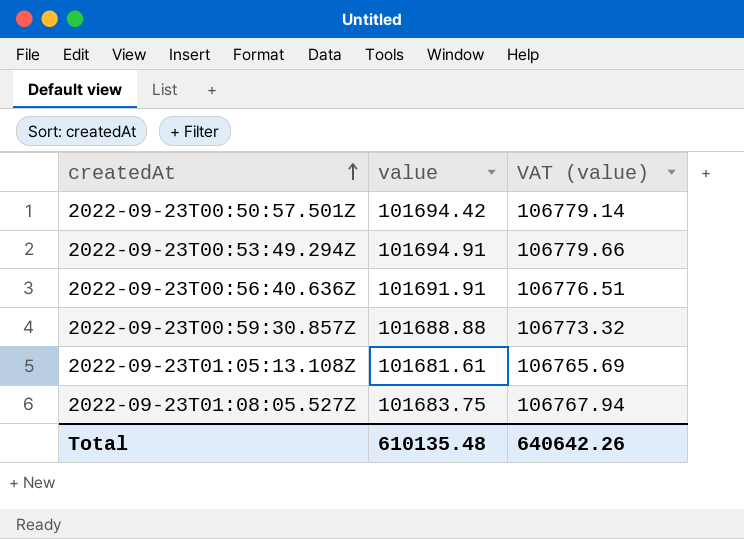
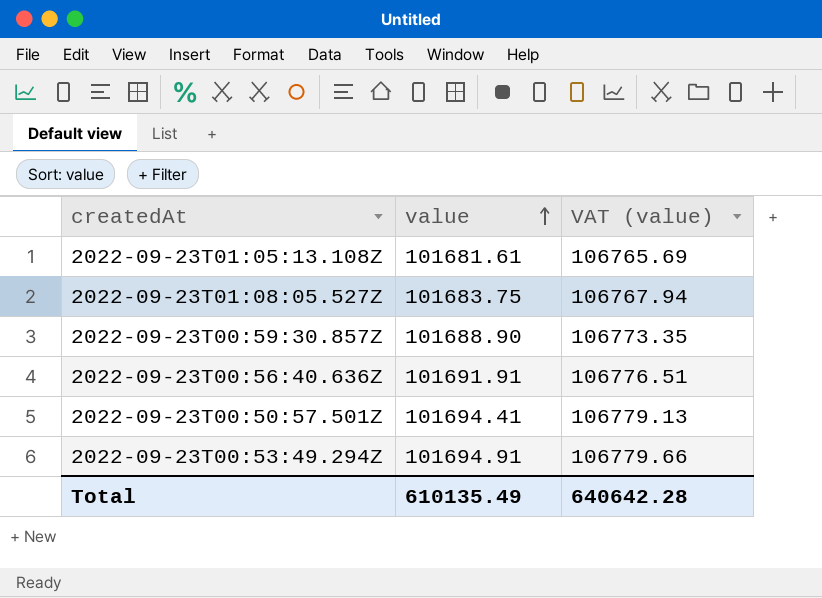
row order: createdAt ascending -> value ascending
2022-09-23T00:59:30.857Z | value: 101688.88 -> 101688.90
2022-09-23T00:59:30.857Z | VAT (value): 106773.32 -> 106773.35
2022-09-23T00:50:57.501Z | value: 101694.42 -> 101694.41
2022-09-23T00:50:57.501Z | VAT (value): 106779.14 -> 106779.13
Total | value: 610135.48 -> 610135.49
Total | VAT (value): 640642.26 -> 640642.28

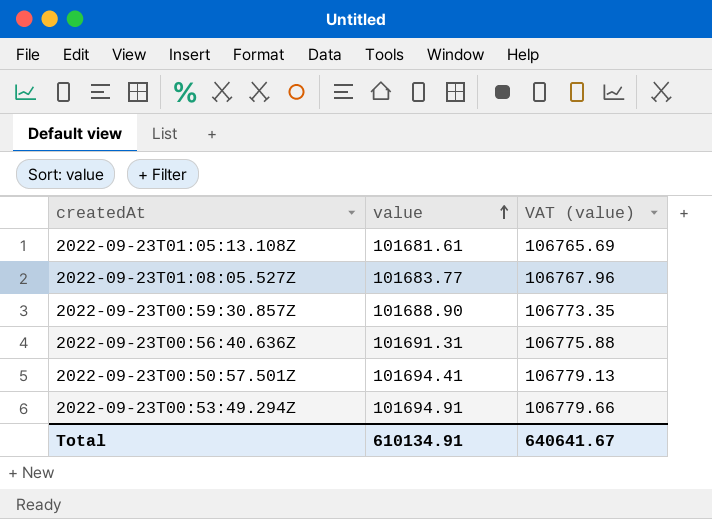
2022-09-23T01:08:05.527Z | value: 101683.75 -> 101683.77
2022-09-23T01:08:05.527Z | VAT (value): 106767.94 -> 106767.96
2022-09-23T00:56:40.636Z | value: 101691.91 -> 101691.31
2022-09-23T00:56:40.636Z | VAT (value): 106776.51 -> 106775.88
Total | value: 610135.49 -> 610134.91
Total | VAT (value): 640642.28 -> 640641.67

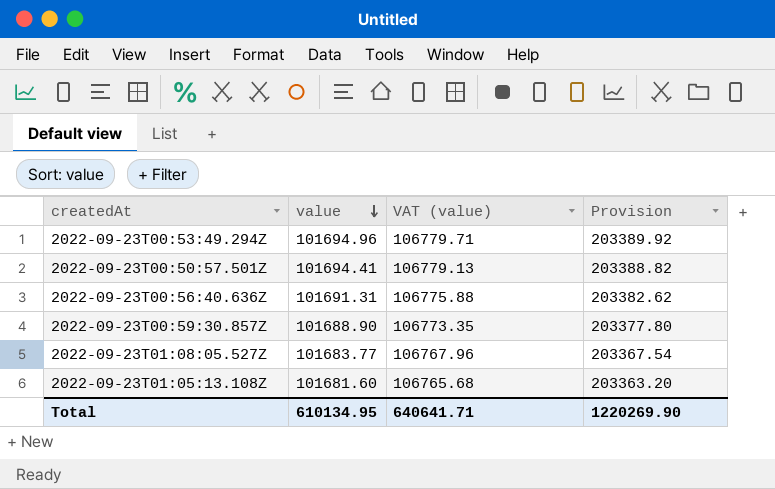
row order: value ascending -> value descending
column Provision | formula: none -> [value] * 2
2022-09-23T00:53:49.294Z | value: 101694.91 -> 101694.96
2022-09-23T00:53:49.294Z | VAT (value): 106779.66 -> 106779.71
2022-09-23T01:05:13.108Z | value: 101681.61 -> 101681.60
2022-09-23T01:05:13.108Z | VAT (value): 106765.69 -> 106765.68
Total | value: 610134.91 -> 610134.95
Total | VAT (value): 640641.67 -> 640641.71

